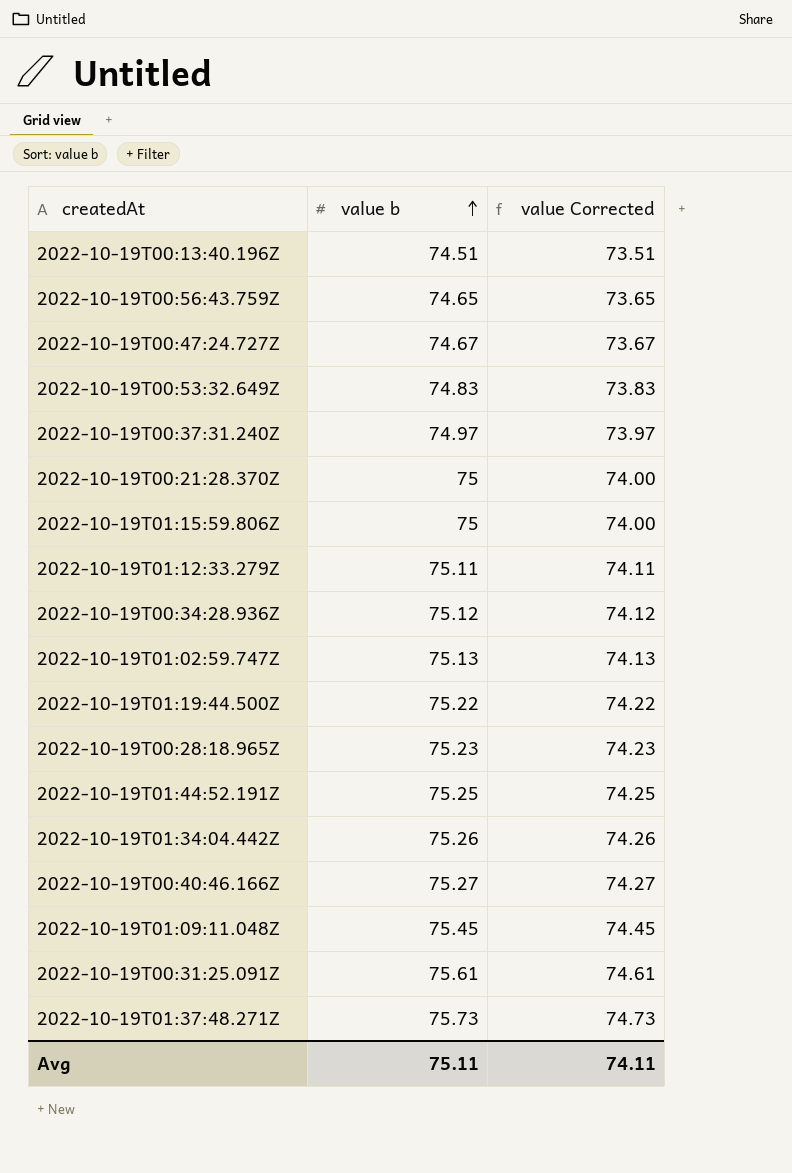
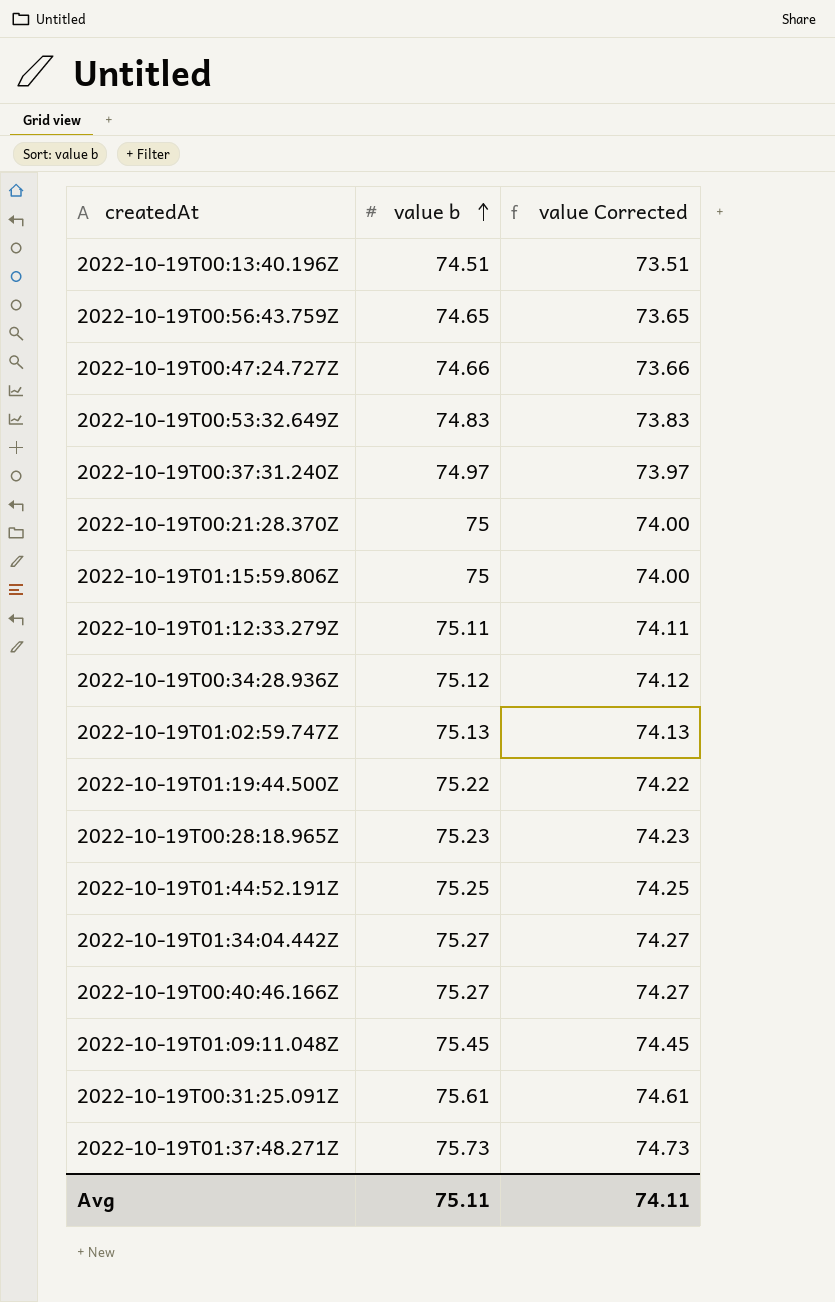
2022-10-19T00:47:24.727Z | value b: 74.67 -> 74.66
2022-10-19T00:47:24.727Z | value Corrected: 73.67 -> 73.66
2022-10-19T01:34:04.442Z | value b: 75.26 -> 75.27
2022-10-19T01:34:04.442Z | value Corrected: 74.26 -> 74.27

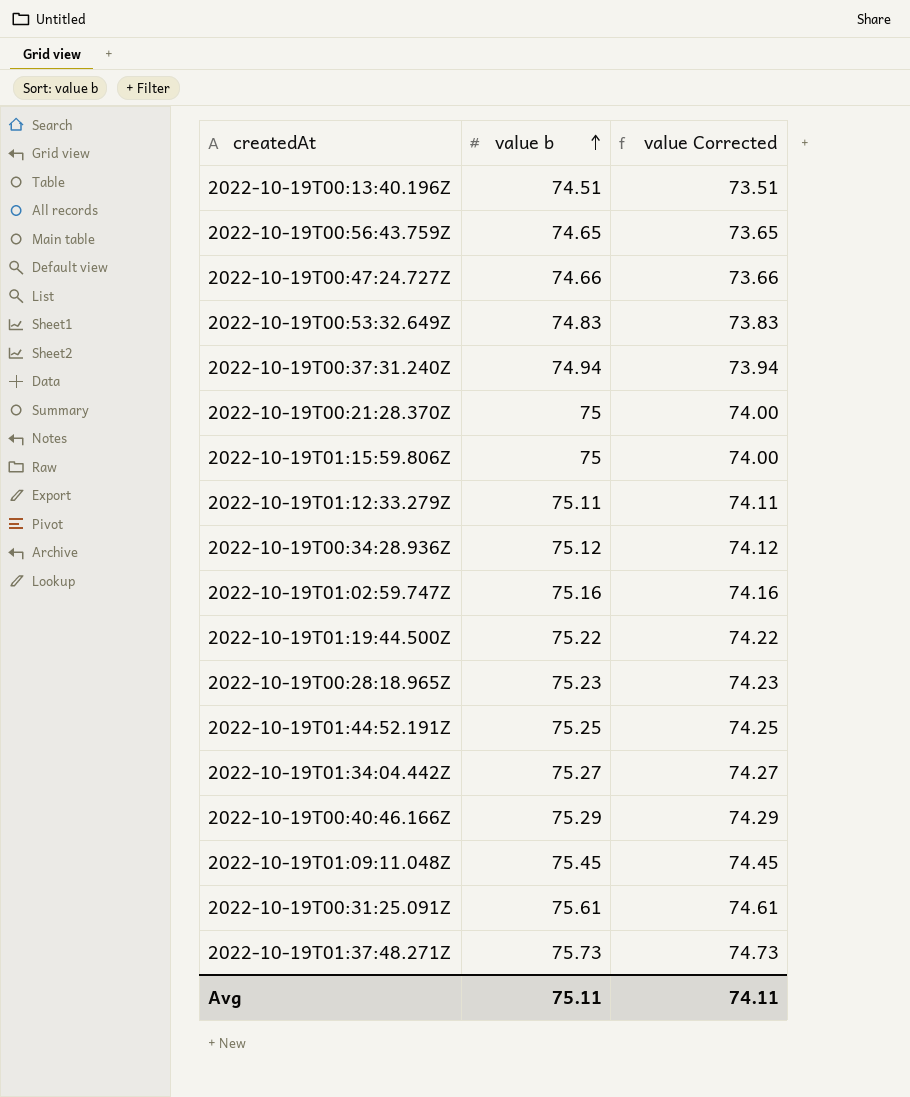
2022-10-19T00:37:31.240Z | value b: 74.97 -> 74.94
2022-10-19T00:37:31.240Z | value Corrected: 73.97 -> 73.94
2022-10-19T01:02:59.747Z | value b: 75.13 -> 75.16
2022-10-19T01:02:59.747Z | value Corrected: 74.13 -> 74.16
2022-10-19T00:40:46.166Z | value b: 75.27 -> 75.29
2022-10-19T00:40:46.166Z | value Corrected: 74.27 -> 74.29

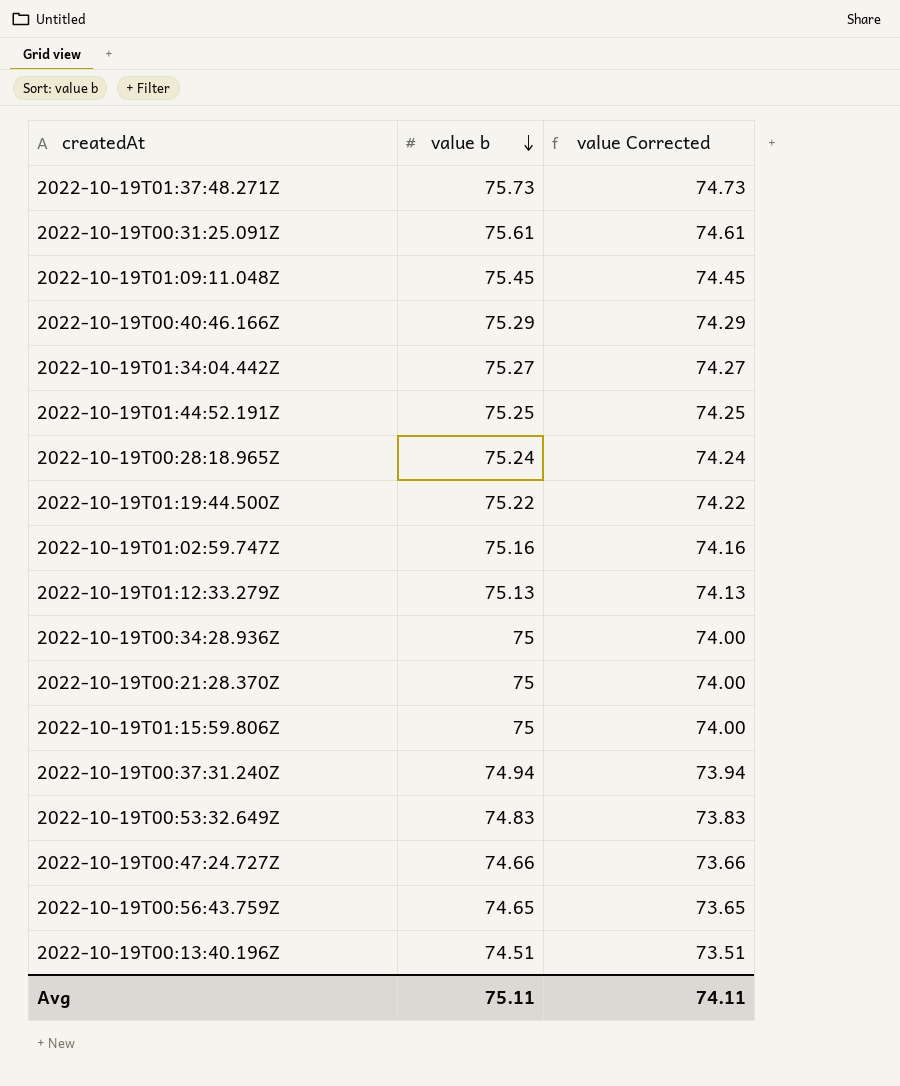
row order: value b ascending -> value b descending
2022-10-19T00:28:18.965Z | value b: 75.23 -> 75.24
2022-10-19T00:28:18.965Z | value Corrected: 74.23 -> 74.24
2022-10-19T01:12:33.279Z | value b: 75.11 -> 75.13
2022-10-19T01:12:33.279Z | value Corrected: 74.11 -> 74.13
2022-10-19T00:34:28.936Z | value b: 75.12 -> 75
2022-10-19T00:34:28.936Z | value Corrected: 74.12 -> 74.00

